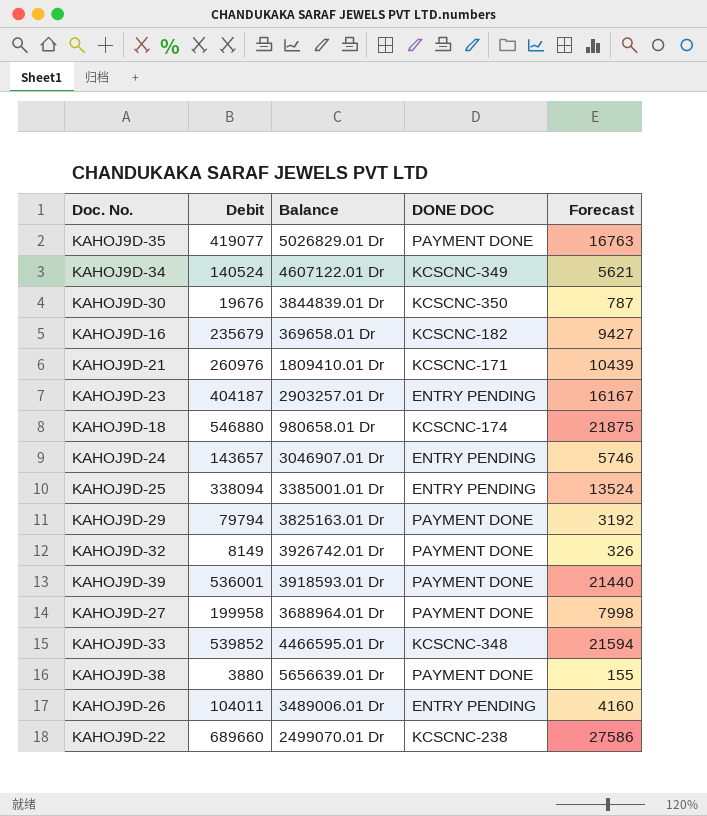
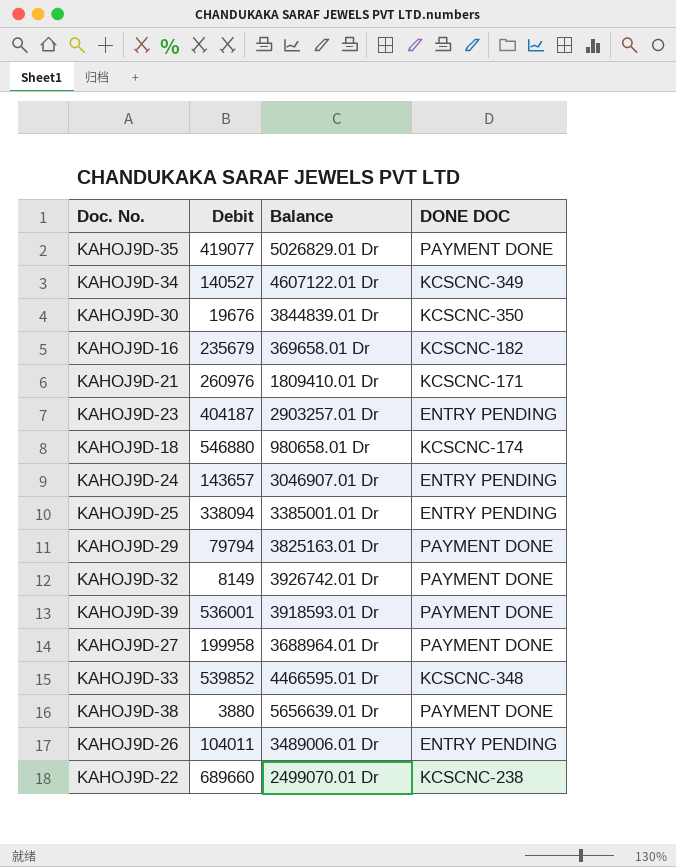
column Forecast | formula: [Debit] * 0.04 -> none
KAHOJ9D-34 | Debit: 140524 -> 140527

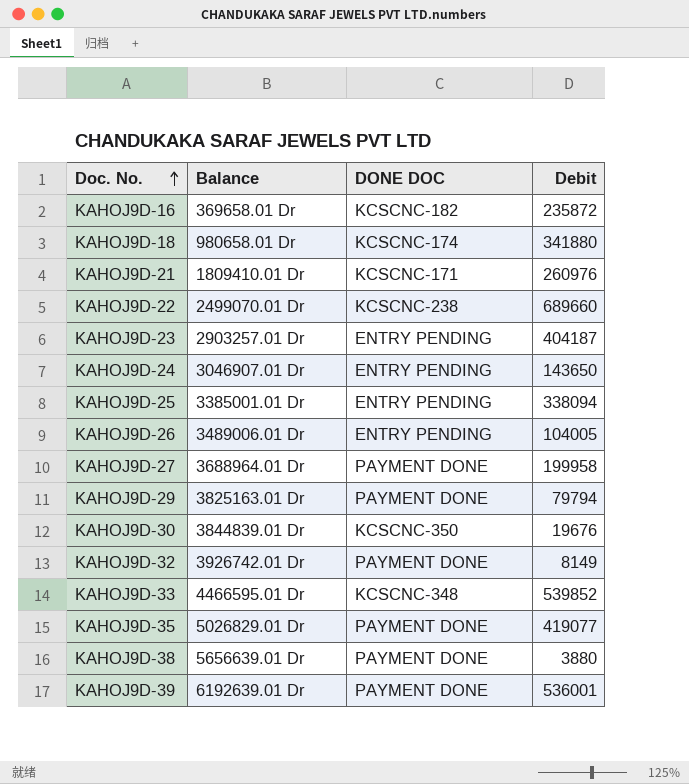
row order: none -> Doc. No. ascending
column Debit | position: 2 -> 4
row KAHOJ9D-34: 140527 | 4607122.01 Dr | KCSCNC-349 -> none
KAHOJ9D-16 | Debit: 235679 -> 235872
KAHOJ9D-18 | Debit: 546880 -> 341880
KAHOJ9D-24 | Debit: 143657 -> 143650
KAHOJ9D-26 | Debit: 104011 -> 104005
KAHOJ9D-39 | Balance: 3918593.01 Dr -> 6192639.01 Dr

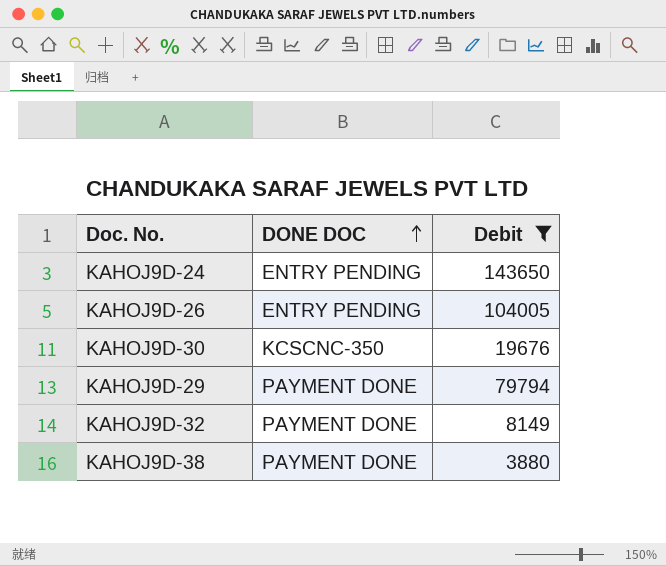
filter: none -> Debit <= 143650
row order: Doc. No. ascending -> DONE DOC ascending
column Balance | position: 2 -> none

